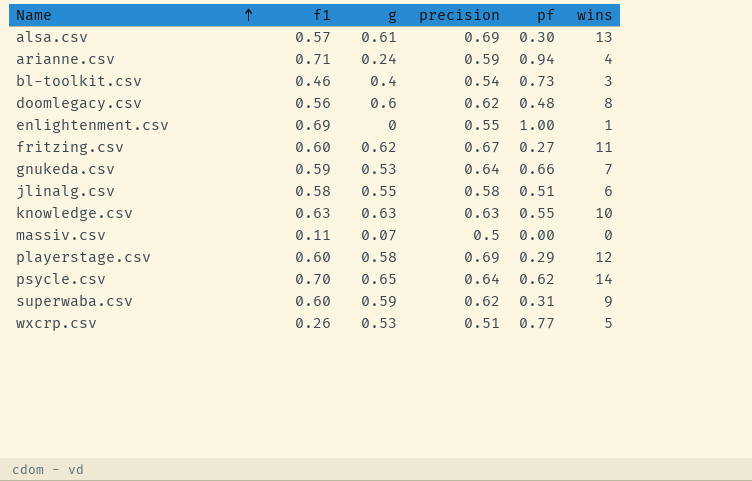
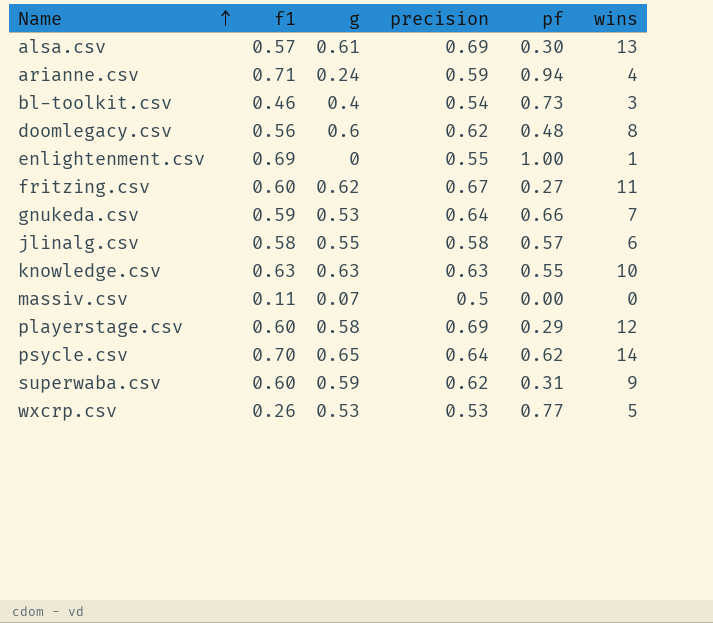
jlinalg.csv | pf: 0.51 -> 0.57
wxcrp.csv | precision: 0.51 -> 0.53

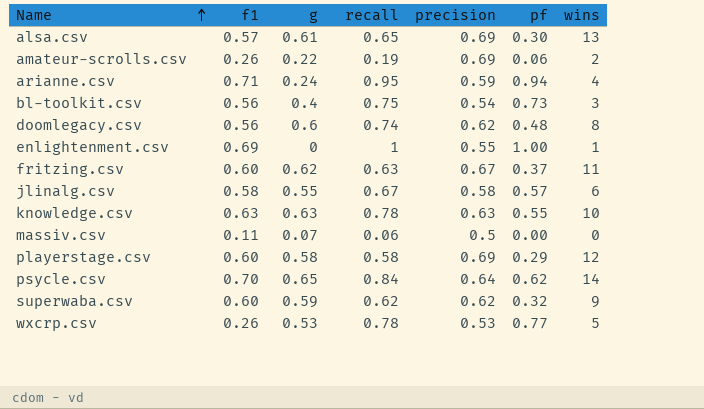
column recall | position: none -> 4
row gnukeda.csv: 0.59 | 0.53 | 0.64 | 0.66 | 7 -> none
row amateur-scrolls.csv: none -> 0.26 | 0.22 | 0.19 | 0.69 | 0.06 | 2
bl-toolkit.csv | f1: 0.46 -> 0.56
fritzing.csv | pf: 0.27 -> 0.37
superwaba.csv | pf: 0.31 -> 0.32

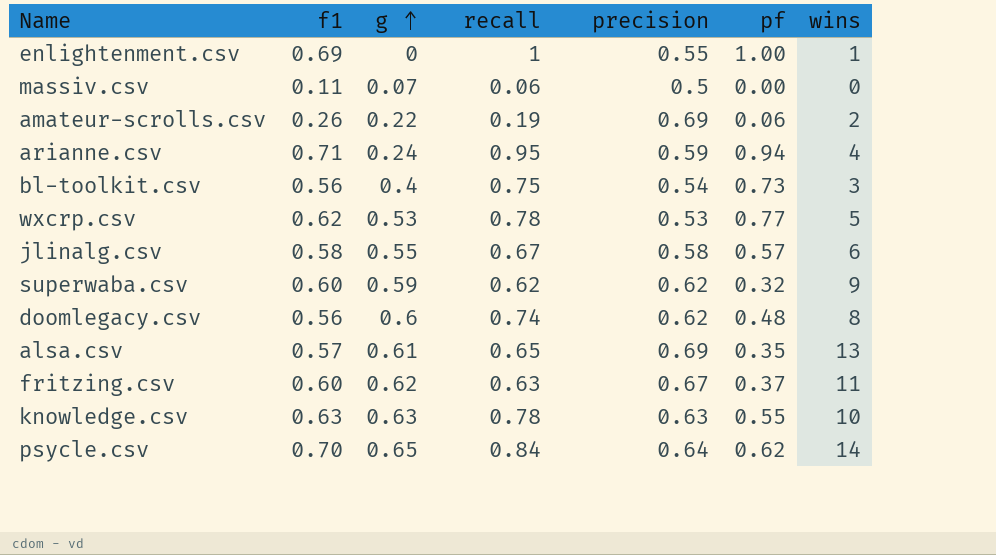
row order: Name ascending -> g ascending
row playerstage.csv: 0.60 | 0.58 | 0.58 | 0.69 | 0.29 | 12 -> none
wxcrp.csv | f1: 0.26 -> 0.62
alsa.csv | pf: 0.30 -> 0.35

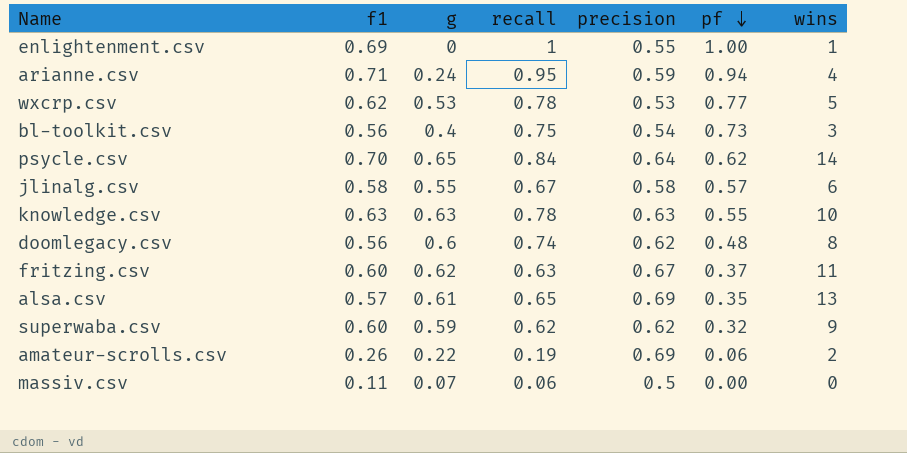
row order: g ascending -> pf descending

